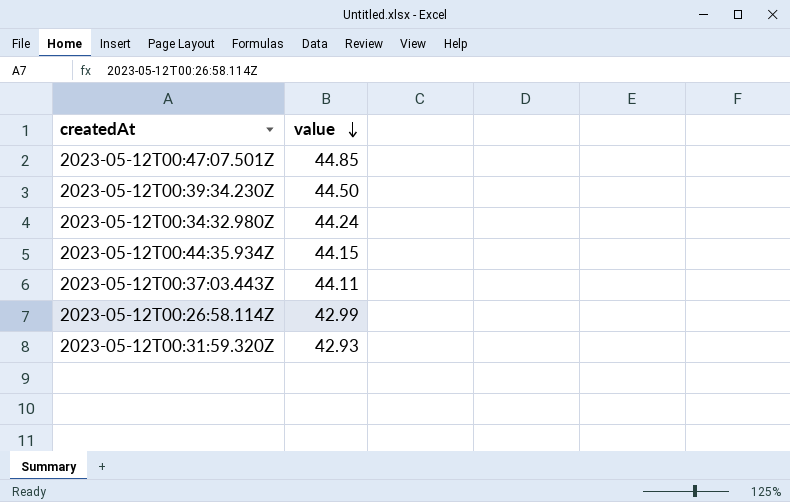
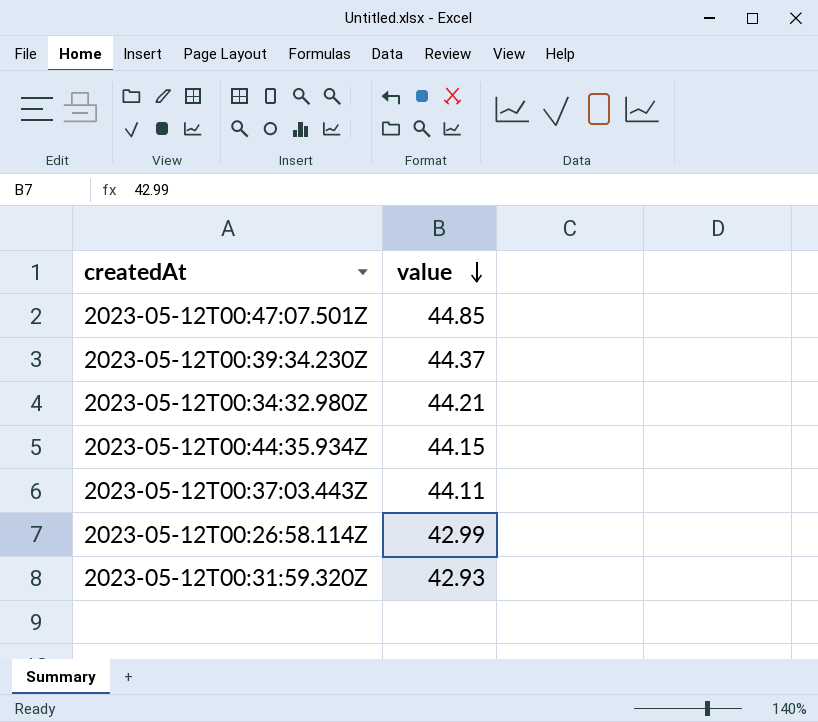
2023-05-12T00:39:34.230Z | value: 44.50 -> 44.37
2023-05-12T00:34:32.980Z | value: 44.24 -> 44.21

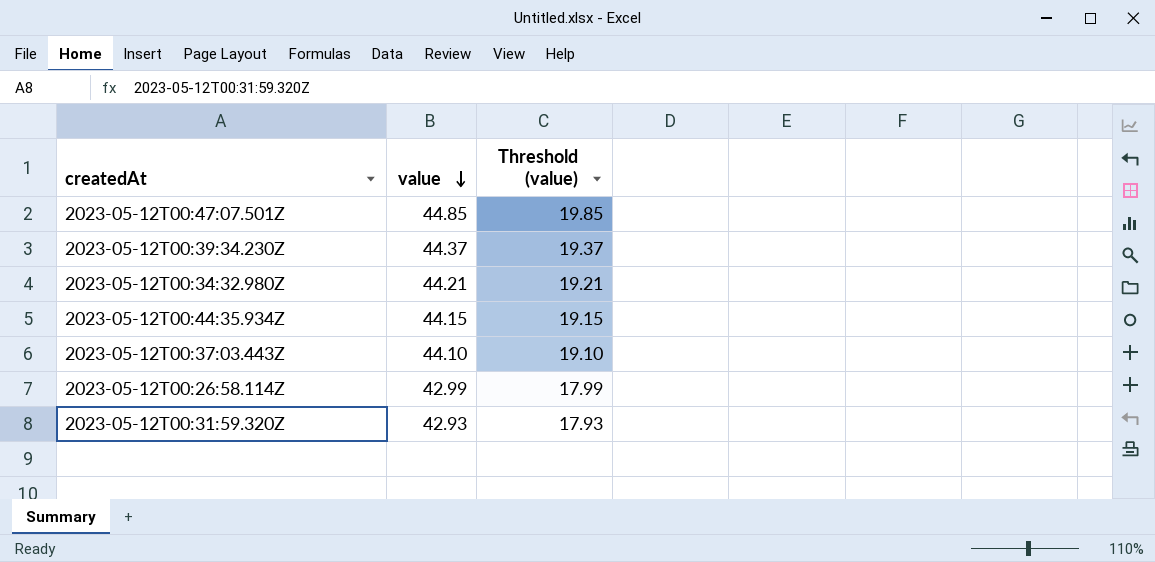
column Threshold (value) | formula: none -> [value] - 25
2023-05-12T00:37:03.443Z | value: 44.11 -> 44.10

